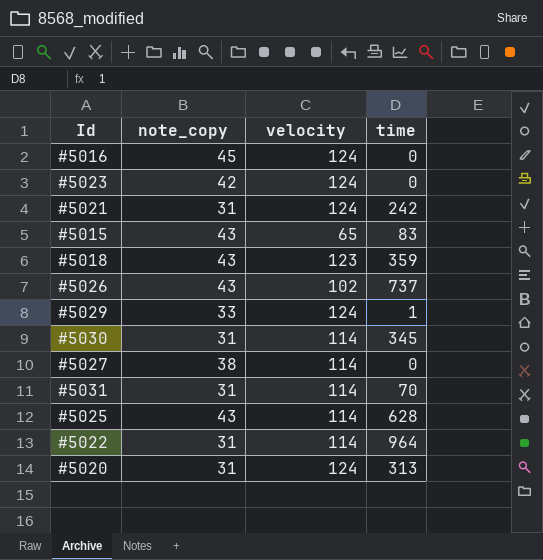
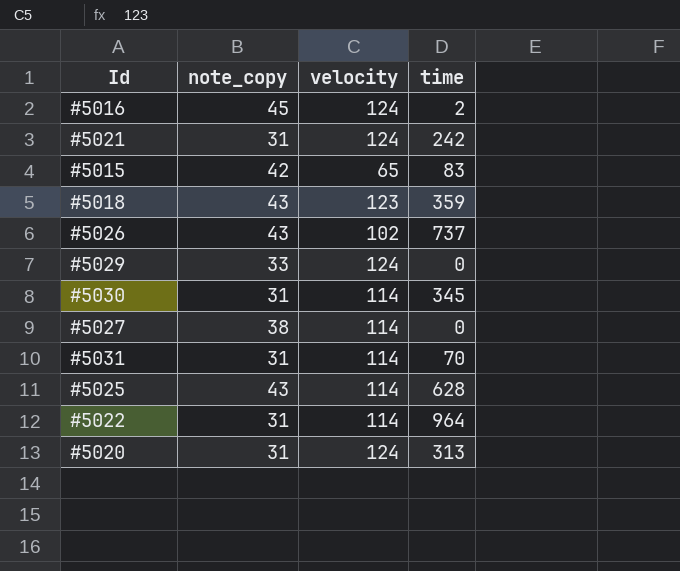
row #5023: 42 | 124 | 0 -> none
#5016 | time: 0 -> 2
#5015 | note_copy: 43 -> 42
#5029 | time: 1 -> 0

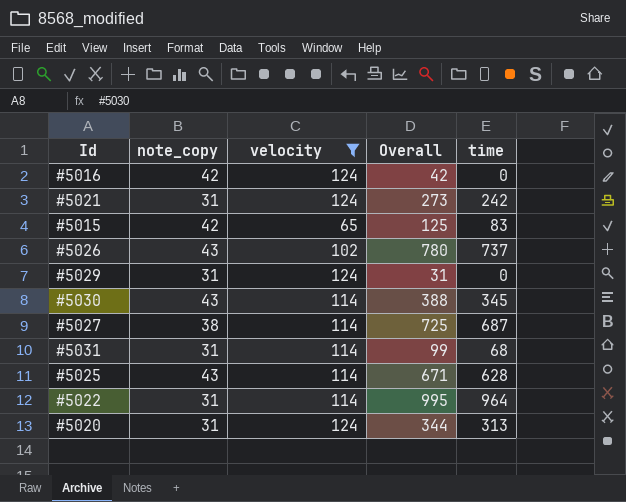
filter: none -> velocity != 123
column Overall | formula: none -> [note_copy] + [time]
#5016 | note_copy: 45 -> 42
#5016 | time: 2 -> 0
#5029 | note_copy: 33 -> 31
#5030 | note_copy: 31 -> 43
#5027 | time: 0 -> 687
#5031 | time: 70 -> 68

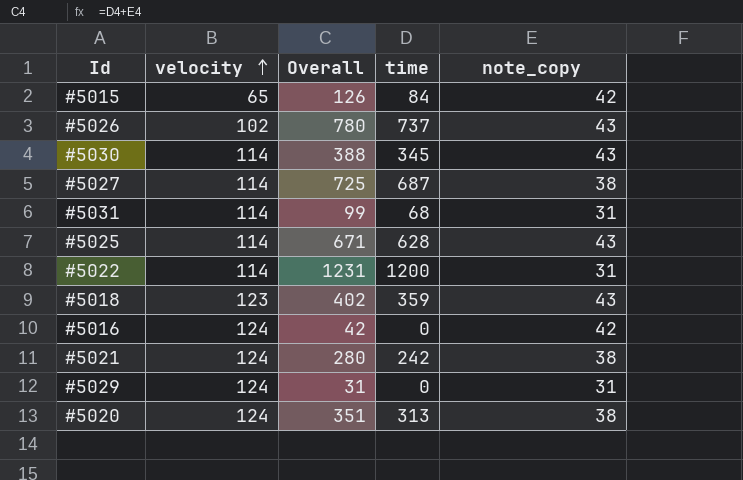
filter: velocity != 123 -> none
row order: none -> velocity ascending
column note_copy | position: 2 -> 5
#5015 | Overall: 125 -> 126
#5015 | time: 83 -> 84
#5022 | Overall: 995 -> 1231
#5022 | time: 964 -> 1200
#5021 | Overall: 273 -> 280
#5021 | note_copy: 31 -> 38
#5020 | Overall: 344 -> 351
#5020 | note_copy: 31 -> 38

